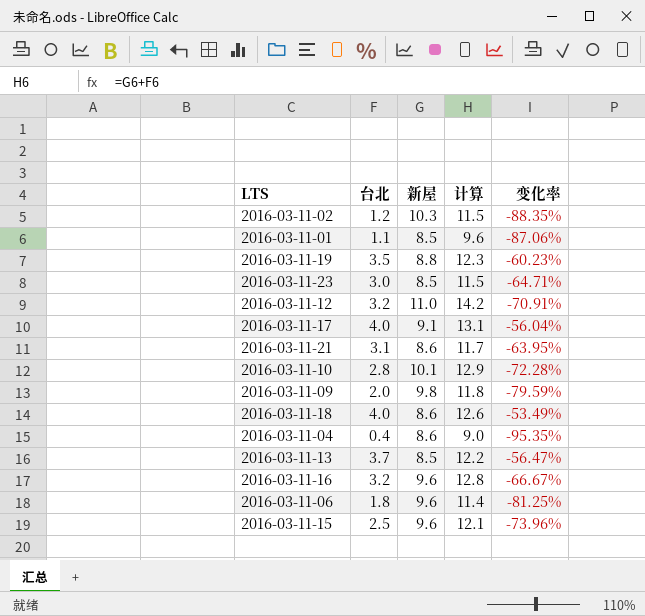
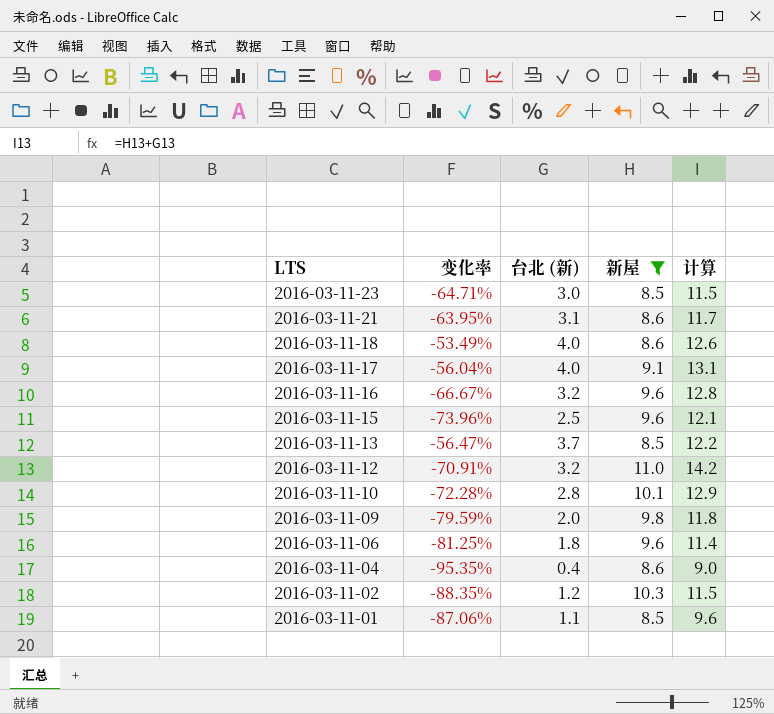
filter: none -> 新屋 != 8.8
row order: none -> LTS descending
column 变化率 | position: 5 -> 2
column name: 台北 -> 台北 (新)

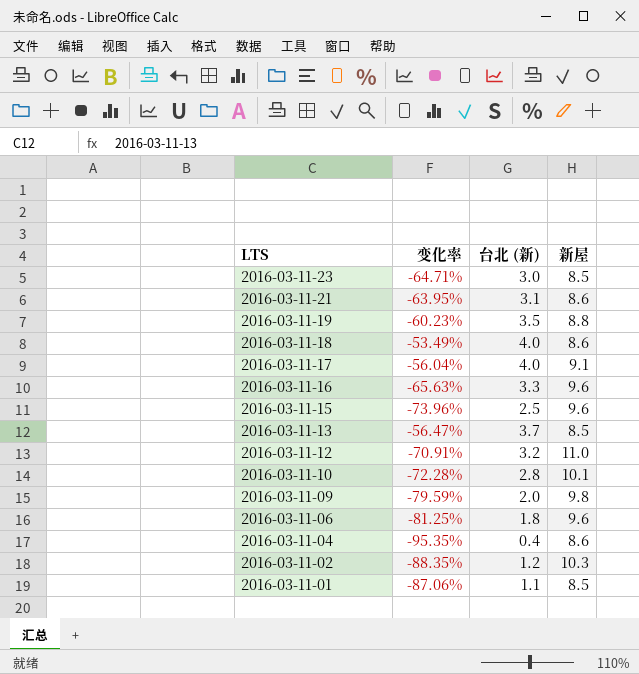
filter: 新屋 != 8.8 -> none
column 计算 | formula: [台北 (新)] + [新屋] -> none
2016-03-11-16 | 变化率: -66.67% -> -65.63%
2016-03-11-16 | 台北 (新): 3.2 -> 3.3

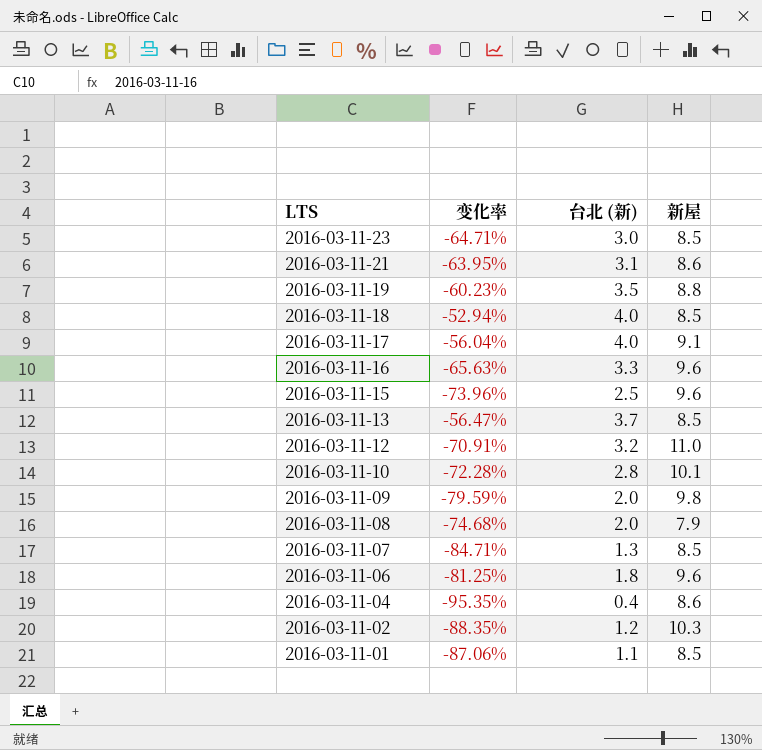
2016-03-11-18 | 变化率: -53.49% -> -52.94%
2016-03-11-18 | 新屋: 8.6 -> 8.5
row 2016-03-11-08: none -> -74.68% | 2.0 | 7.9
row 2016-03-11-07: none -> -84.71% | 1.3 | 8.5

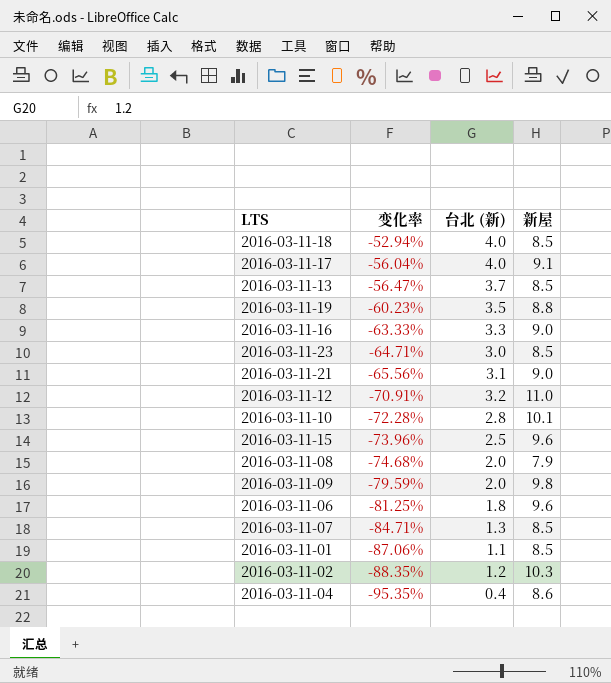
row order: LTS descending -> 变化率 descending
2016-03-11-16 | 变化率: -65.63% -> -63.33%
2016-03-11-16 | 新屋: 9.6 -> 9.0
2016-03-11-21 | 变化率: -63.95% -> -65.56%
2016-03-11-21 | 新屋: 8.6 -> 9.0

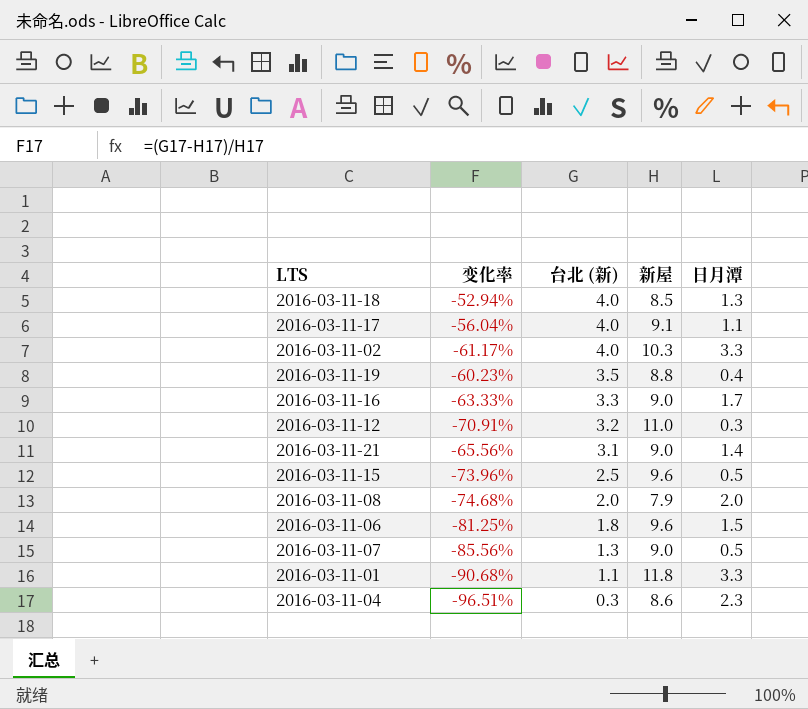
row order: 变化率 descending -> 台北 (新) descending
column 日月潭 | position: none -> 5
row 2016-03-11-13: -56.47% | 3.7 | 8.5 -> none
row 2016-03-11-23: -64.71% | 3.0 | 8.5 -> none
row 2016-03-11-10: -72.28% | 2.8 | 10.1 -> none
row 2016-03-11-09: -79.59% | 2.0 | 9.8 -> none
2016-03-11-02 | 变化率: -88.35% -> -61.17%
2016-03-11-02 | 台北 (新): 1.2 -> 4.0
2016-03-11-07 | 变化率: -84.71% -> -85.56%
2016-03-11-07 | 新屋: 8.5 -> 9.0
2016-03-11-01 | 变化率: -87.06% -> -90.68%
2016-03-11-01 | 新屋: 8.5 -> 11.8
2016-03-11-04 | 变化率: -95.35% -> -96.51%
2016-03-11-04 | 台北 (新): 0.4 -> 0.3

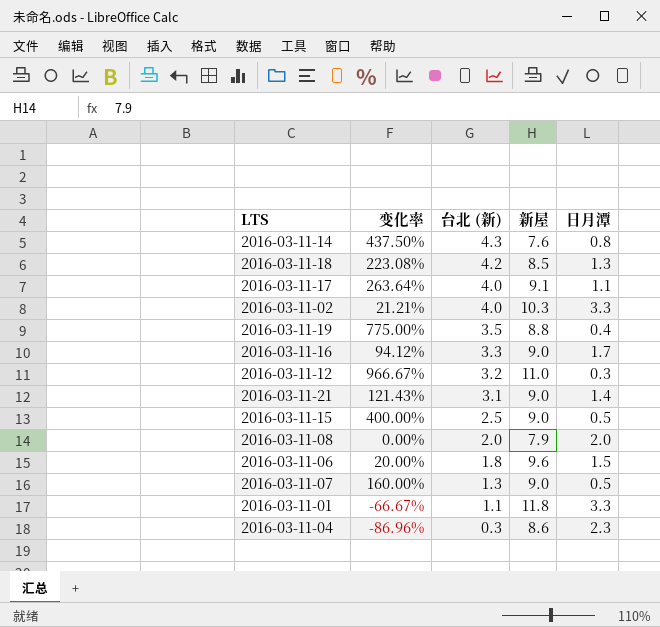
column 变化率 | formula: ([台北 (新)] - [新屋]) / [新屋] -> ([台北 (新)] - [日月潭]) / [日月潭]
row 2016-03-11-14: none -> 437.50% | 4.3 | 7.6 | 0.8
2016-03-11-18 | 台北 (新): 4.0 -> 4.2
2016-03-11-15 | 新屋: 9.6 -> 9.0

